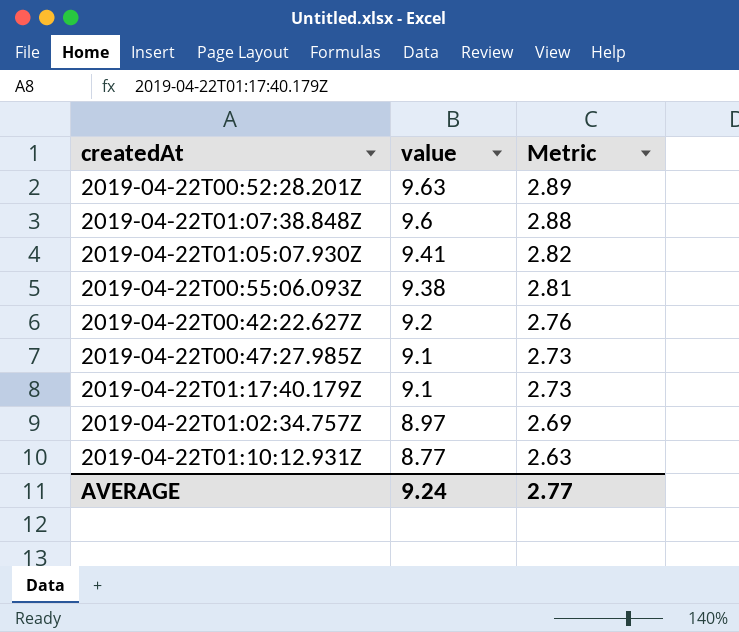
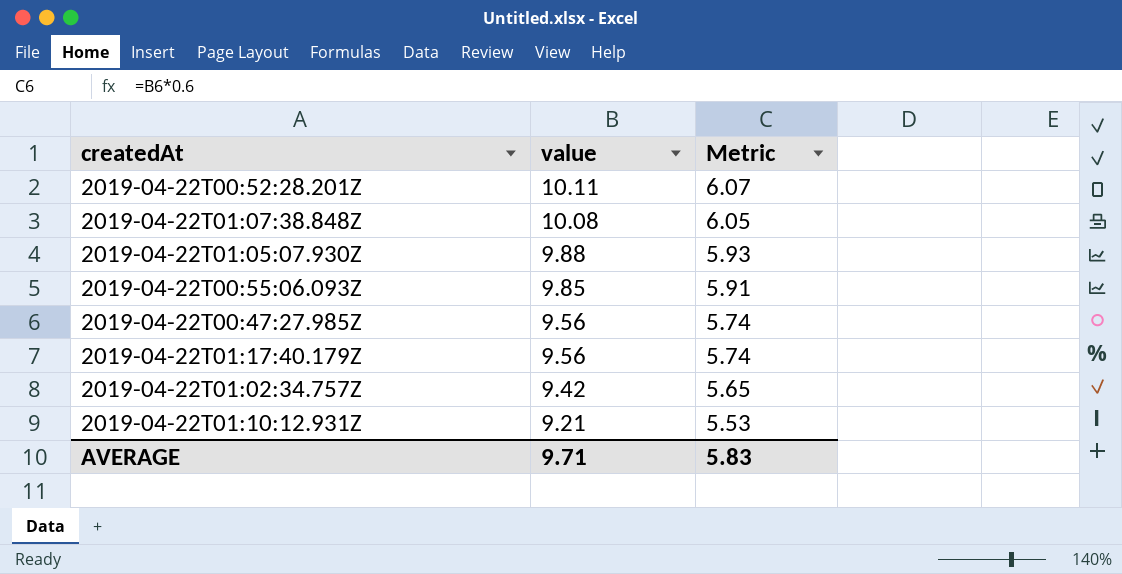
column Metric | formula: [value] * 0.3 -> [value] * 0.6
row 2019-04-22T00:42:22.627Z: 9.2 | 2.76 -> none
2019-04-22T00:52:28.201Z | value: 9.63 -> 10.11
2019-04-22T01:07:38.848Z | value: 9.6 -> 10.08
2019-04-22T01:05:07.930Z | value: 9.41 -> 9.88
2019-04-22T00:55:06.093Z | value: 9.38 -> 9.85
2019-04-22T00:47:27.985Z | value: 9.1 -> 9.56
2019-04-22T01:17:40.179Z | value: 9.1 -> 9.56
2019-04-22T01:02:34.757Z | value: 8.97 -> 9.42
2019-04-22T01:10:12.931Z | value: 8.77 -> 9.21
AVERAGE | value: 9.24 -> 9.71
AVERAGE | Metric: 2.77 -> 5.83

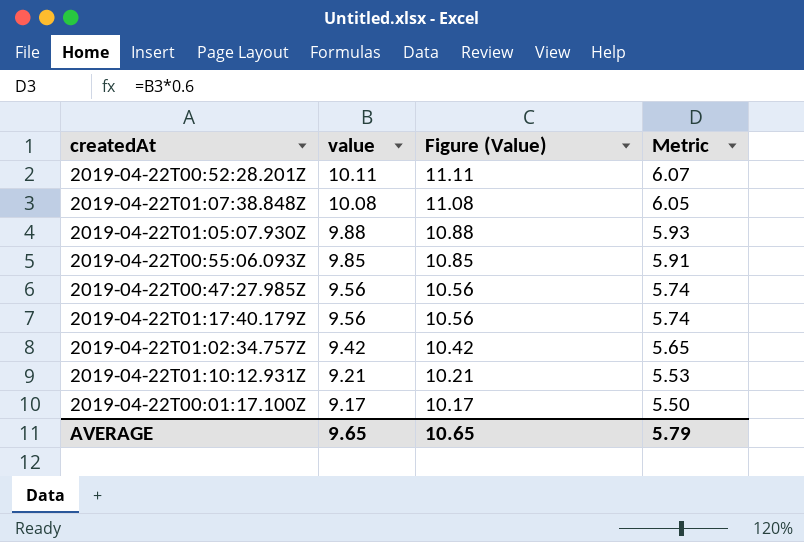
column Figure (Value) | formula: none -> [value] + 1
row 2019-04-22T00:01:17.100Z: none -> 9.17 | 10.17 | 5.50
AVERAGE | value: 9.71 -> 9.65
AVERAGE | Metric: 5.83 -> 5.79

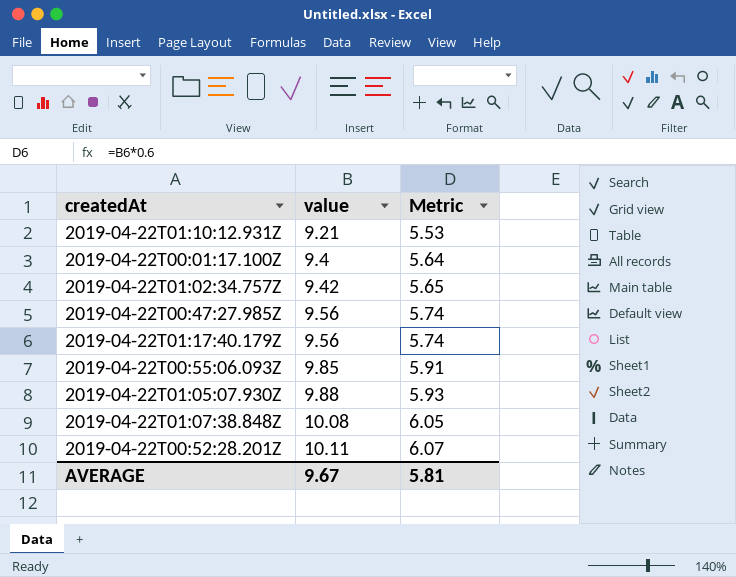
row order: value descending -> value ascending
column Figure (Value) | formula: [value] + 1 -> none
2019-04-22T00:01:17.100Z | value: 9.17 -> 9.4
2019-04-22T00:01:17.100Z | Metric: 5.50 -> 5.64
AVERAGE | value: 9.65 -> 9.67
AVERAGE | Metric: 5.79 -> 5.81

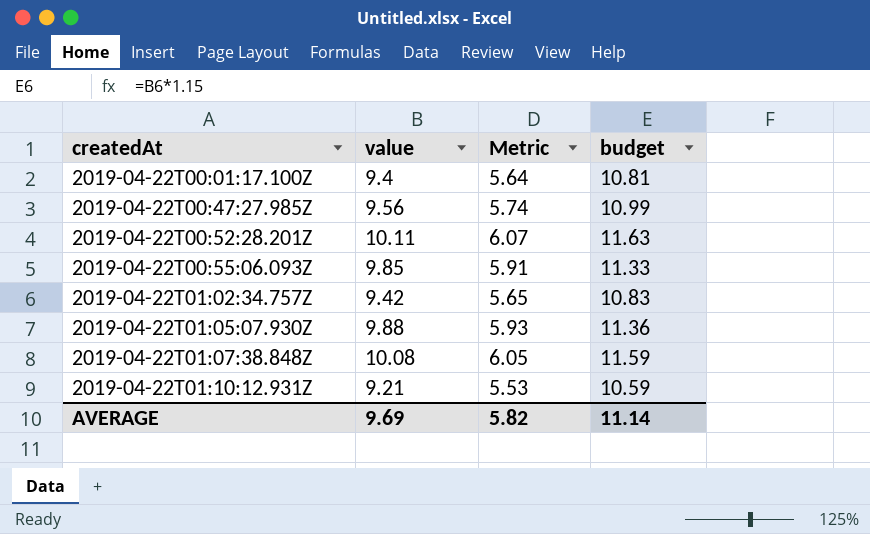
row order: value ascending -> createdAt ascending
column budget | formula: none -> [value] * 1.15
row 2019-04-22T01:17:40.179Z: 9.56 | 5.74 -> none
AVERAGE | value: 9.67 -> 9.69
AVERAGE | Metric: 5.81 -> 5.82

